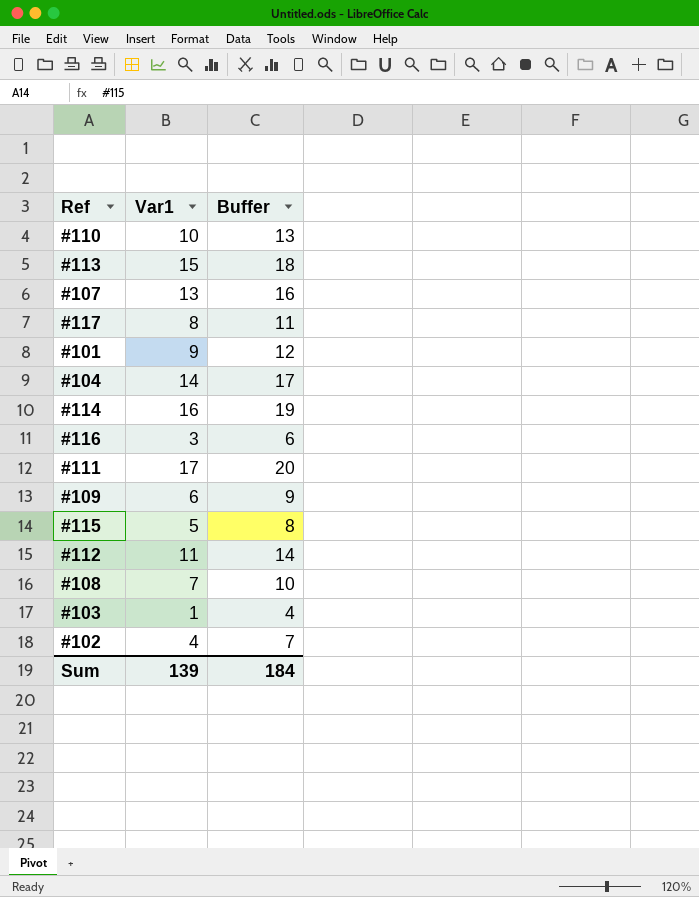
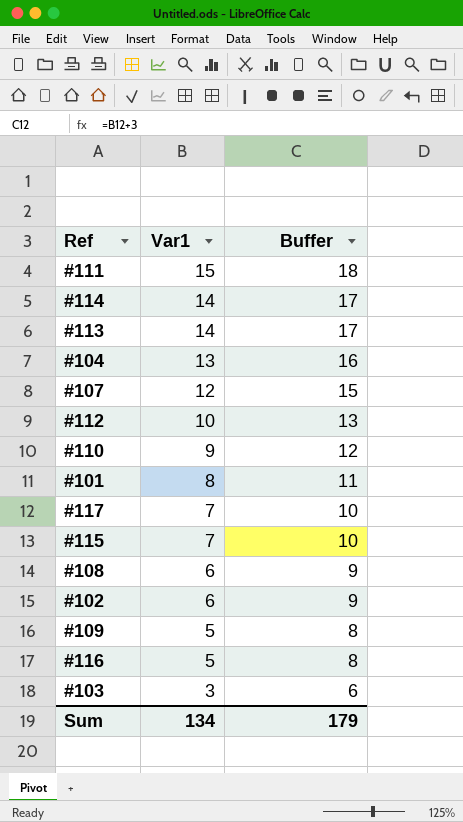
row order: none -> Var1 descending
#111 | Var1: 17 -> 15
#111 | Buffer: 20 -> 18
#114 | Var1: 16 -> 14
#114 | Buffer: 19 -> 17
#113 | Var1: 15 -> 14
#113 | Buffer: 18 -> 17
#104 | Var1: 14 -> 13
#104 | Buffer: 17 -> 16
#107 | Var1: 13 -> 12
#107 | Buffer: 16 -> 15
#112 | Var1: 11 -> 10
#112 | Buffer: 14 -> 13
#110 | Var1: 10 -> 9
#110 | Buffer: 13 -> 12
#101 | Var1: 9 -> 8
#101 | Buffer: 12 -> 11
#117 | Var1: 8 -> 7
#117 | Buffer: 11 -> 10
#115 | Var1: 5 -> 7
#115 | Buffer: 8 -> 10
#108 | Var1: 7 -> 6
#108 | Buffer: 10 -> 9
#102 | Var1: 4 -> 6
#102 | Buffer: 7 -> 9
#109 | Var1: 6 -> 5
#109 | Buffer: 9 -> 8
#116 | Var1: 3 -> 5
#116 | Buffer: 6 -> 8
#103 | Var1: 1 -> 3
#103 | Buffer: 4 -> 6
Sum | Var1: 139 -> 134
Sum | Buffer: 184 -> 179

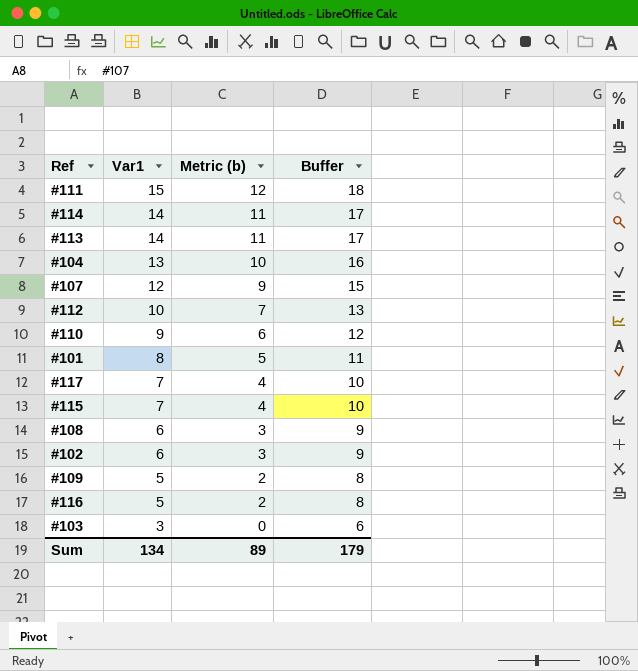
column Metric (b) | formula: none -> [Var1] - 3

